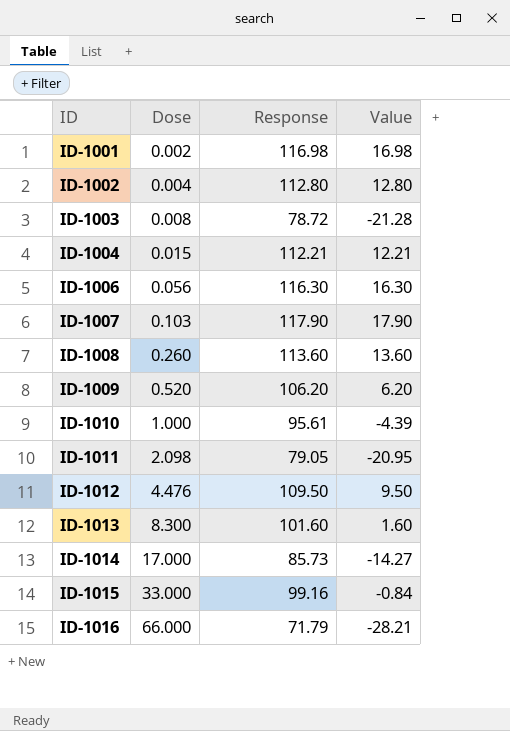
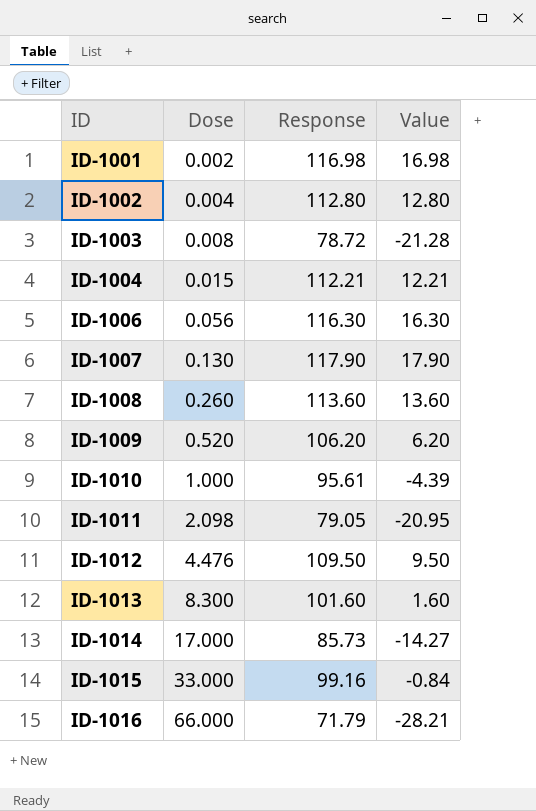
ID-1007 | Dose: 0.103 -> 0.130

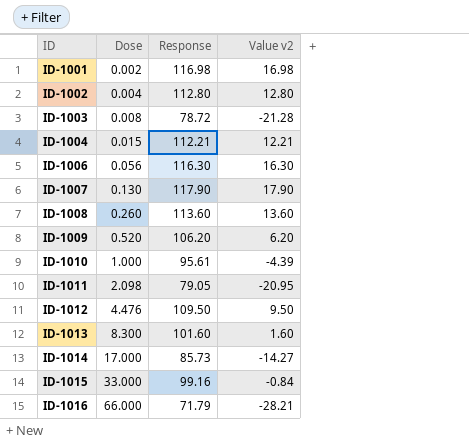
column name: Value -> Value v2

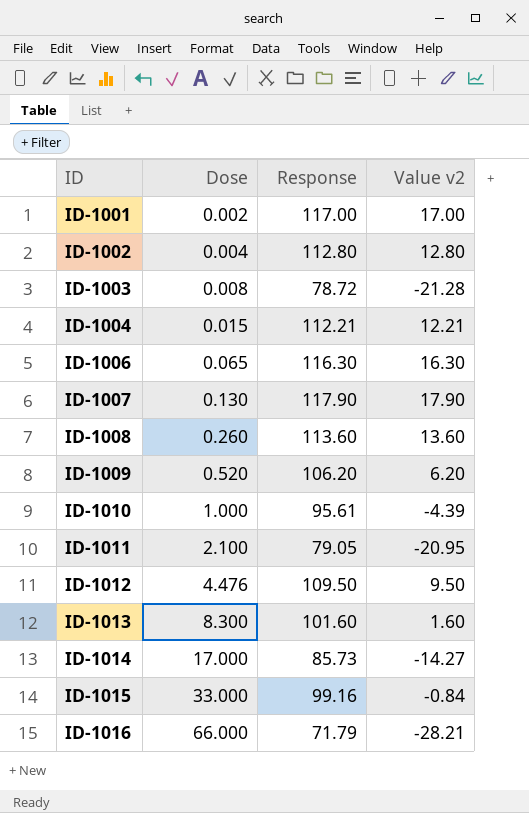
ID-1001 | Response: 116.98 -> 117.00
ID-1001 | Value v2: 16.98 -> 17.00
ID-1006 | Dose: 0.056 -> 0.065
ID-1011 | Dose: 2.098 -> 2.100

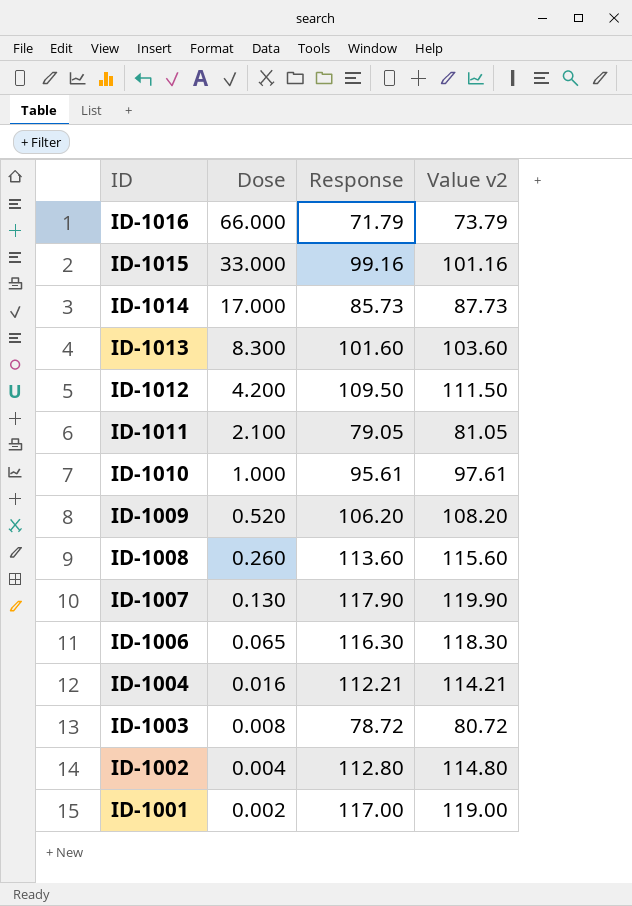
row order: ID ascending -> ID descending
column Value v2 | formula: [Response] - 100 -> [Response] + 2
ID-1012 | Dose: 4.476 -> 4.200
ID-1004 | Dose: 0.015 -> 0.016

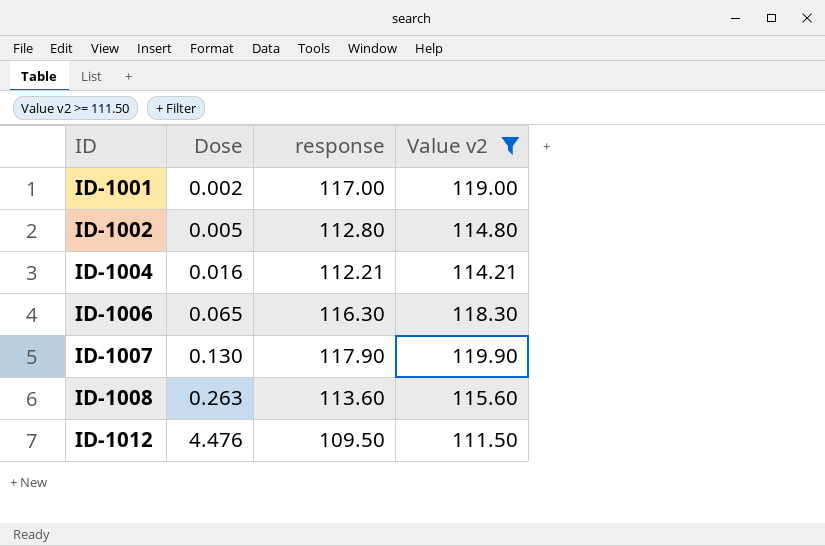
filter: none -> Value v2 >= 111.50
row order: ID descending -> ID ascending
column name: Response -> response
ID-1002 | Dose: 0.004 -> 0.005
ID-1008 | Dose: 0.260 -> 0.263
ID-1012 | Dose: 4.200 -> 4.476

